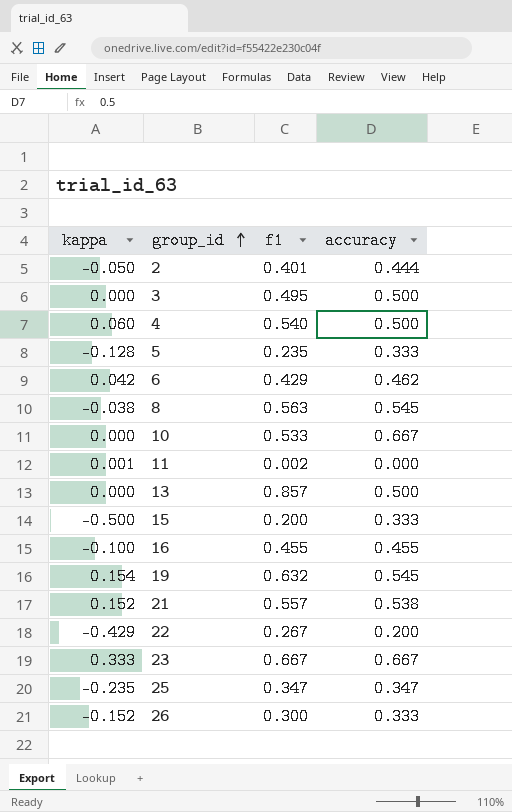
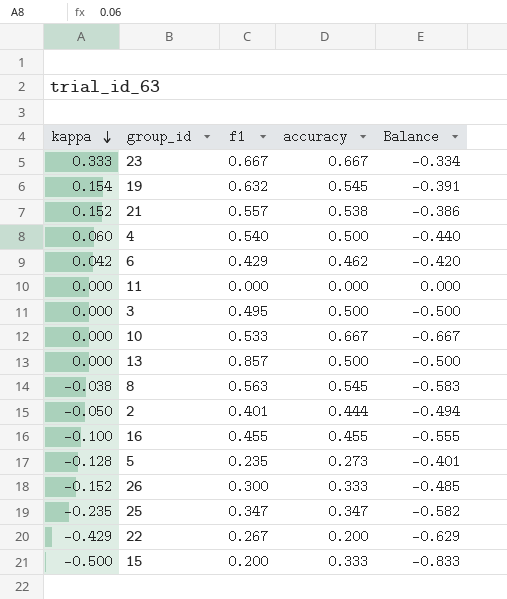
row order: group_id ascending -> kappa descending
column Balance | formula: none -> [kappa] - [accuracy]
11 | kappa: 0.001 -> 0.000
11 | f1: 0.002 -> 0.000
5 | accuracy: 0.333 -> 0.273

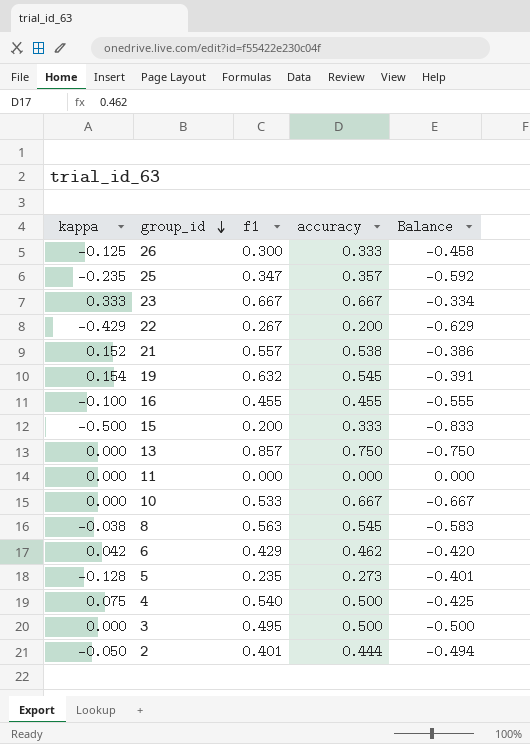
row order: kappa descending -> group_id descending
26 | kappa: -0.152 -> -0.125
26 | Balance: -0.485 -> -0.458
25 | accuracy: 0.347 -> 0.357
25 | Balance: -0.582 -> -0.592
13 | accuracy: 0.500 -> 0.750
13 | Balance: -0.500 -> -0.750
4 | kappa: 0.060 -> 0.075
4 | Balance: -0.440 -> -0.425

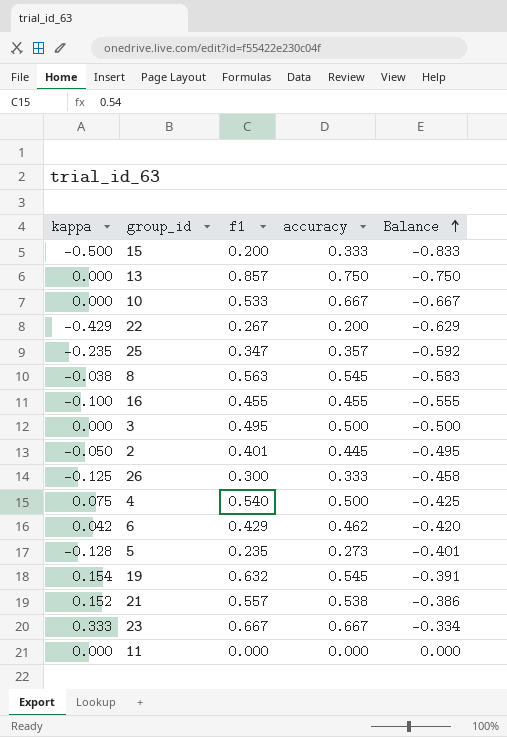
row order: group_id descending -> Balance ascending
2 | accuracy: 0.444 -> 0.445
2 | Balance: -0.494 -> -0.495

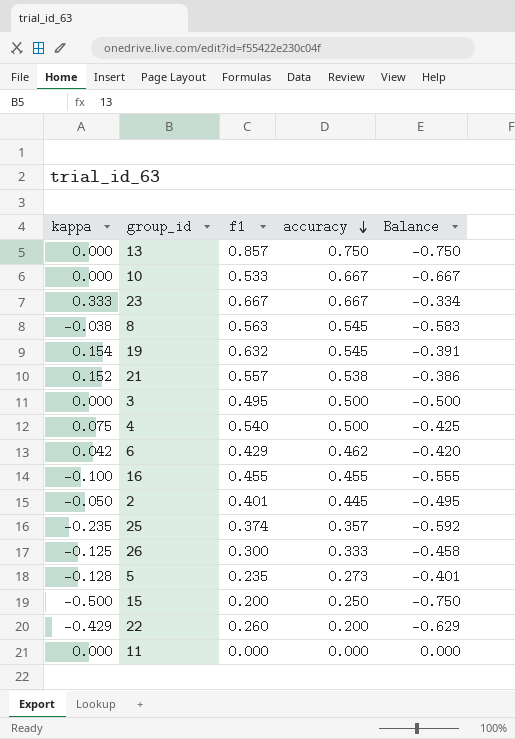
row order: Balance ascending -> accuracy descending
25 | f1: 0.347 -> 0.374
15 | accuracy: 0.333 -> 0.250
15 | Balance: -0.833 -> -0.750
22 | f1: 0.267 -> 0.260

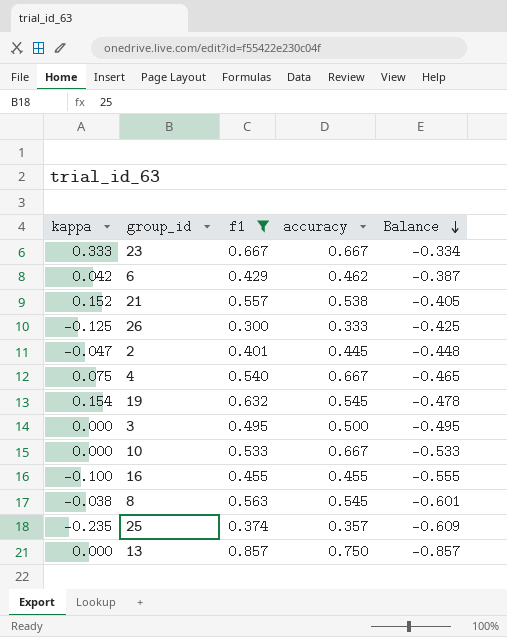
filter: none -> f1 >= 0.300
row order: accuracy descending -> Balance descending
column Balance | formula: [kappa] - [accuracy] -> [kappa] - [f1]
2 | kappa: -0.050 -> -0.047
4 | accuracy: 0.500 -> 0.667

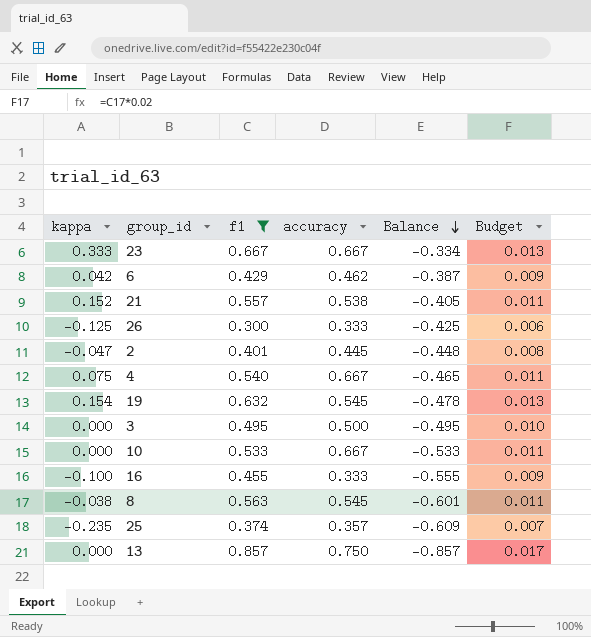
column Budget | formula: none -> [f1] * 0.02
16 | accuracy: 0.455 -> 0.333

